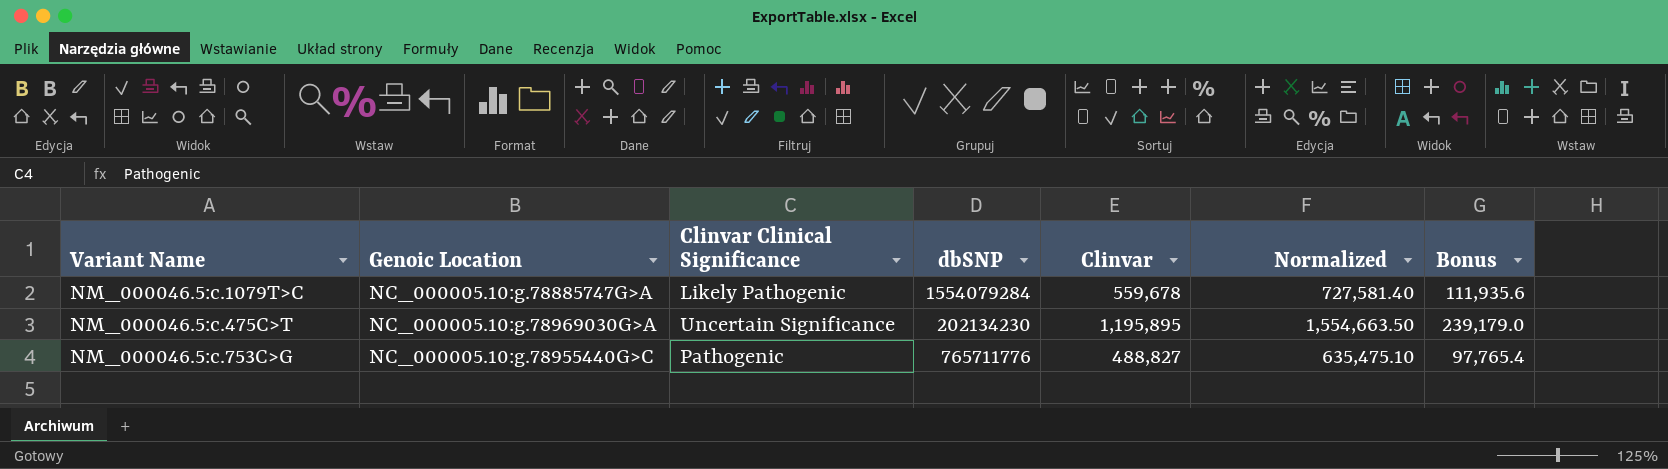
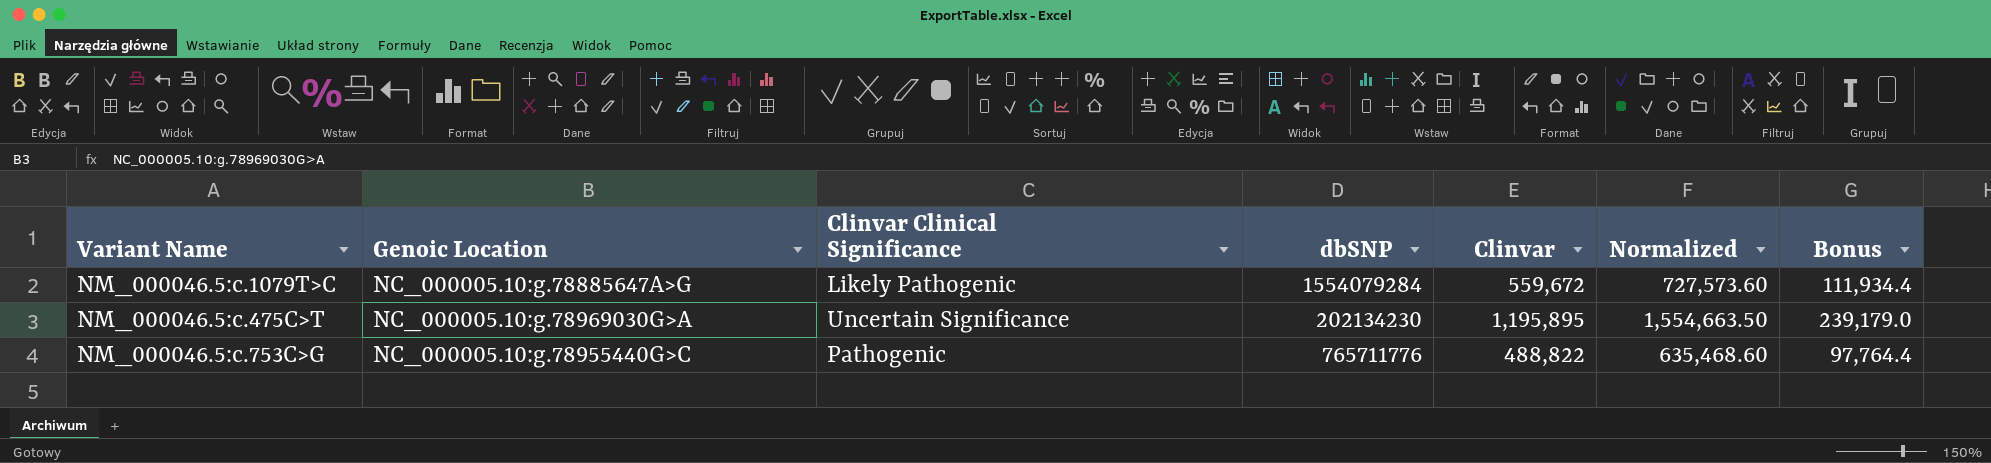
NM_000046.5:c.1079T>C | Genoic Location: NC_000005.10:g.78885747G>A -> NC_000005.10:g.78885647A>G
NM_000046.5:c.1079T>C | Clinvar: 559,678 -> 559,672
NM_000046.5:c.1079T>C | Normalized: 727,581.40 -> 727,573.60
NM_000046.5:c.1079T>C | Bonus: 111,935.6 -> 111,934.4
NM_000046.5:c.753C>G | Clinvar: 488,827 -> 488,822
NM_000046.5:c.753C>G | Normalized: 635,475.10 -> 635,468.60
NM_000046.5:c.753C>G | Bonus: 97,765.4 -> 97,764.4

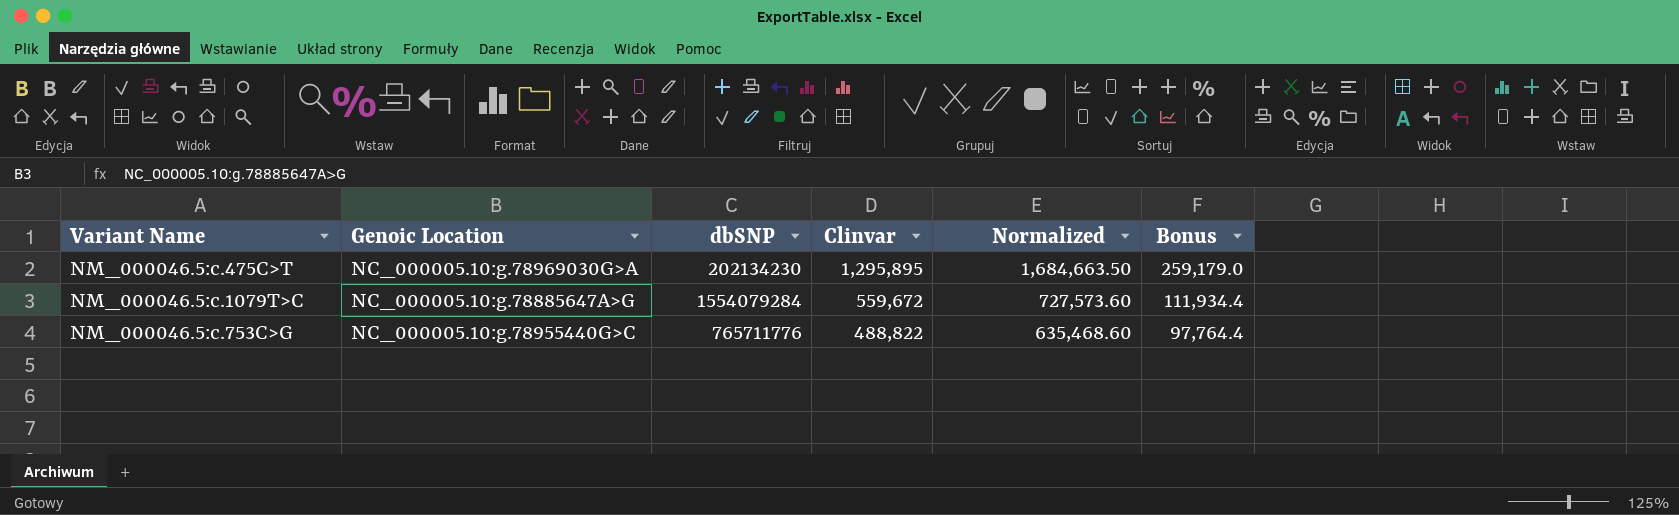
row order: none -> Clinvar descending
column Clinvar Clinical Significance | position: 3 -> none
NM_000046.5:c.475C>T | Clinvar: 1,195,895 -> 1,295,895
NM_000046.5:c.475C>T | Normalized: 1,554,663.50 -> 1,684,663.50
NM_000046.5:c.475C>T | Bonus: 239,179.0 -> 259,179.0

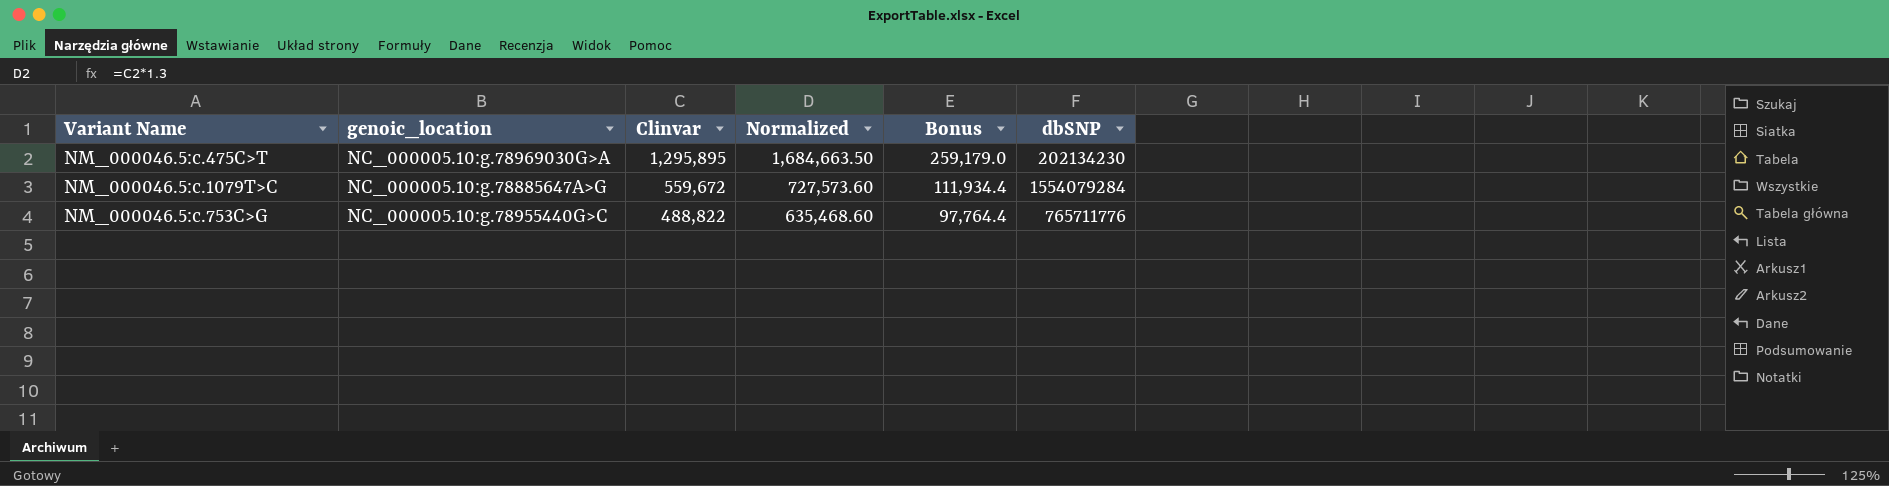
column name: Genoic Location -> genoic_location
column dbSNP | position: 3 -> 6

